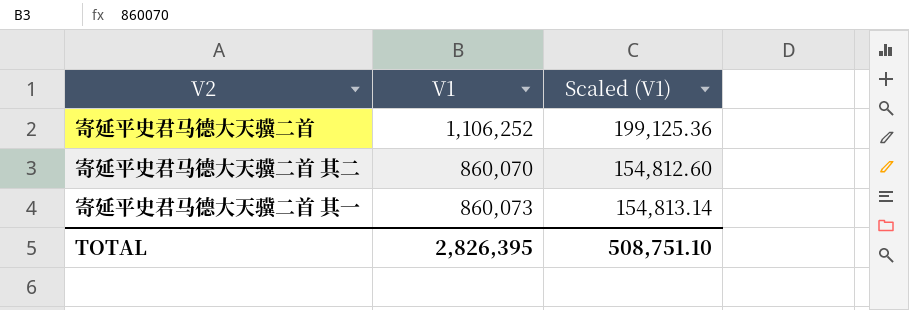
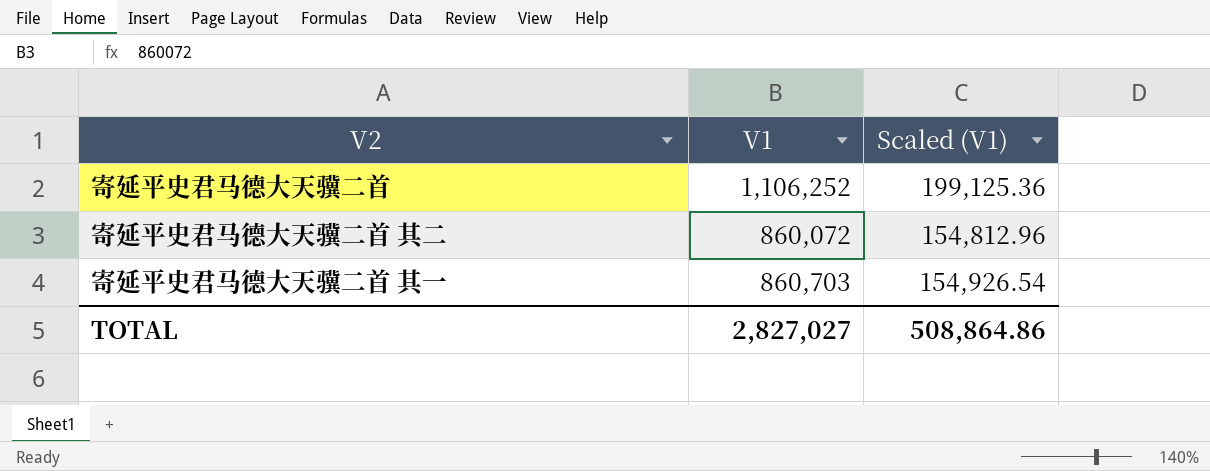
寄延平史君马德大天骥二首 其二 | V1: 860,070 -> 860,072
寄延平史君马德大天骥二首 其二 | Scaled (V1): 154,812.60 -> 154,812.96
寄延平史君马德大天骥二首 其一 | V1: 860,073 -> 860,703
寄延平史君马德大天骥二首 其一 | Scaled (V1): 154,813.14 -> 154,926.54
TOTAL | V1: 2,826,395 -> 2,827,027
TOTAL | Scaled (V1): 508,751.10 -> 508,864.86

